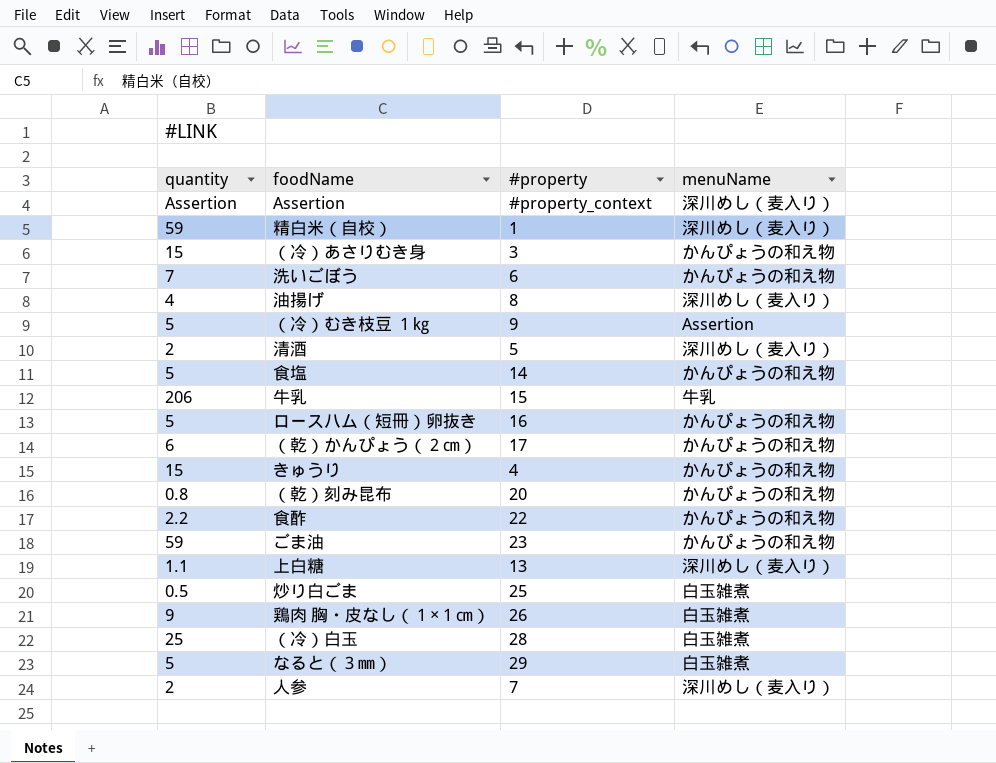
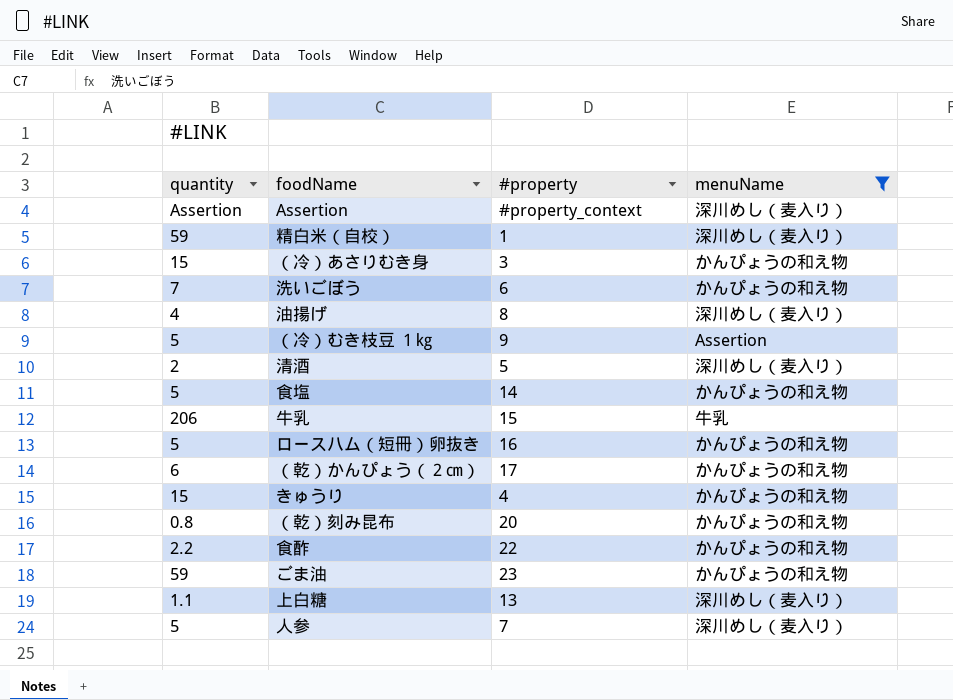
filter: none -> menuName != 白玉雑煮
人参 | quantity: 2 -> 5

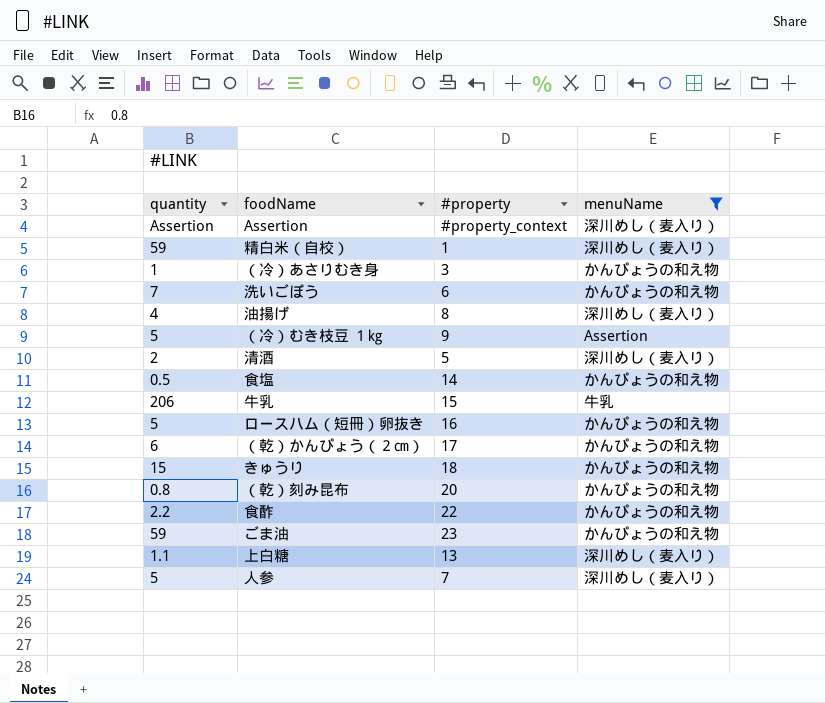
（冷）あさりむき身 | quantity: 15 -> 1
食塩 | quantity: 5 -> 0.5
きゅうり | #property: 4 -> 18

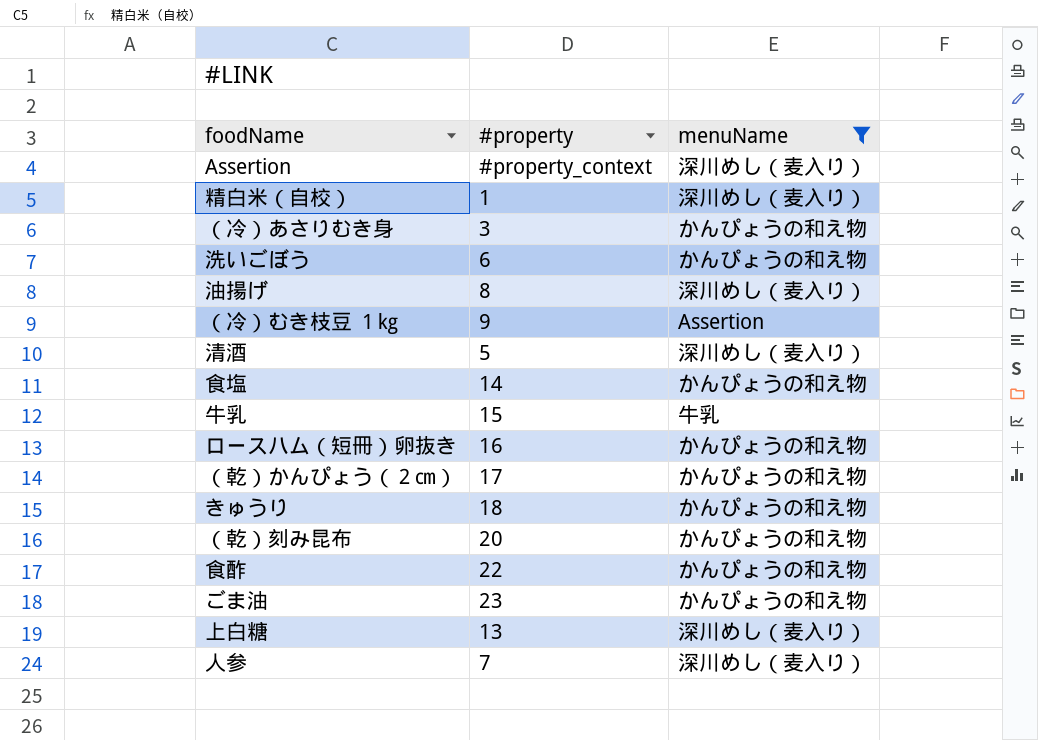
column quantity | position: 1 -> none

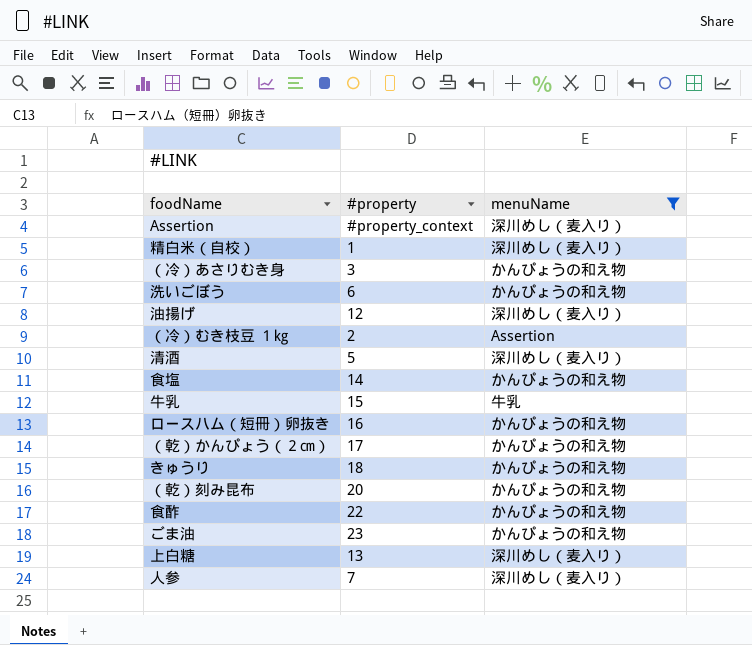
油揚げ | #property: 8 -> 12
（冷）むき枝豆 １㎏ | #property: 9 -> 2

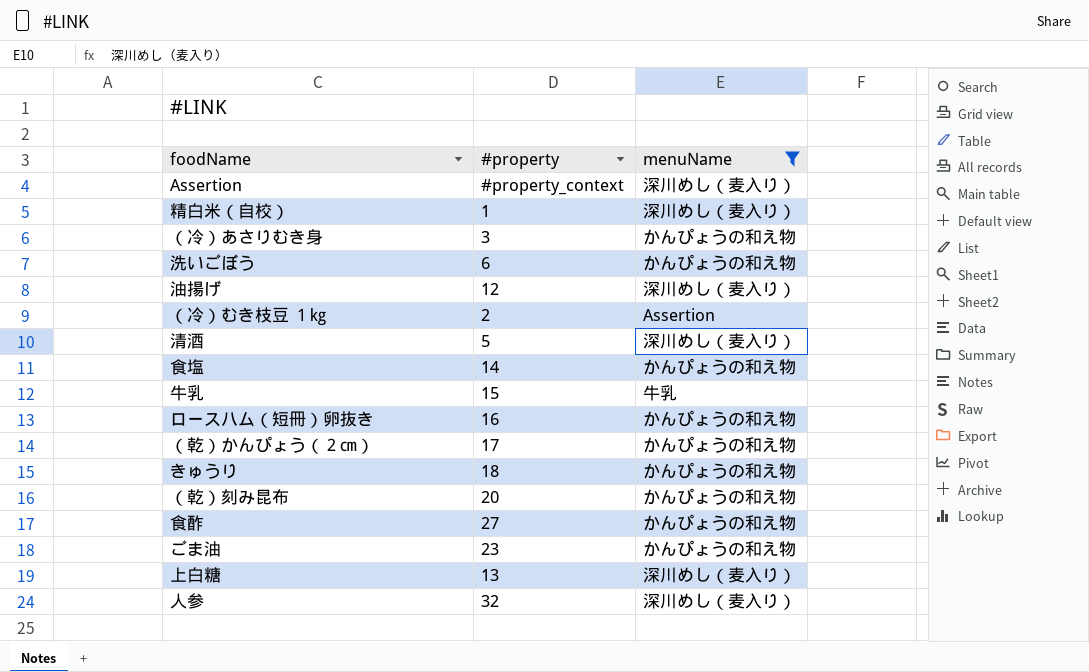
食酢 | #property: 22 -> 27
人参 | #property: 7 -> 32

